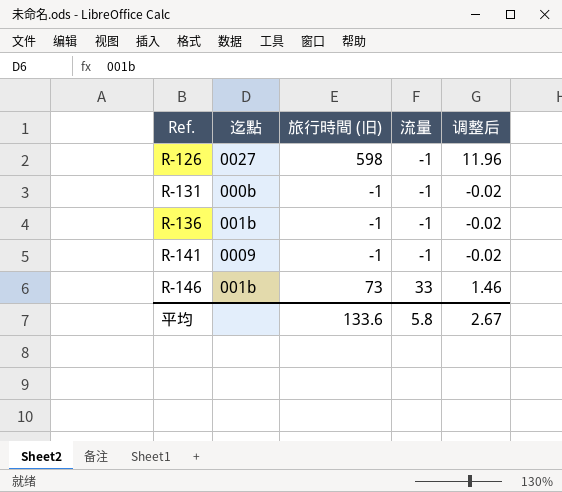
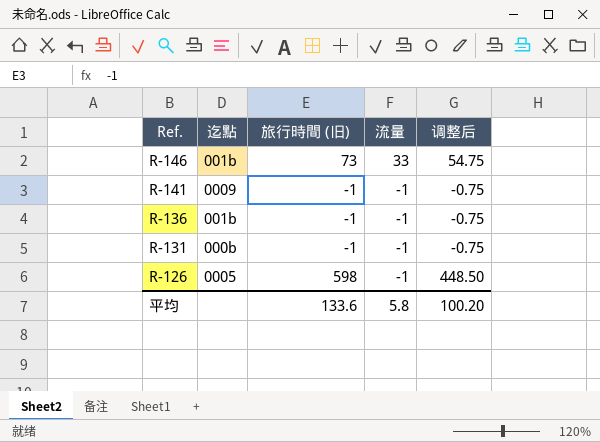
row order: Ref. ascending -> Ref. descending
column 调整后 | formula: [旅行時間 (旧)] * 0.02 -> [旅行時間 (旧)] * 0.75
R-126 | 迄點: 0027 -> 0005
平均 | 调整后: 2.67 -> 100.20

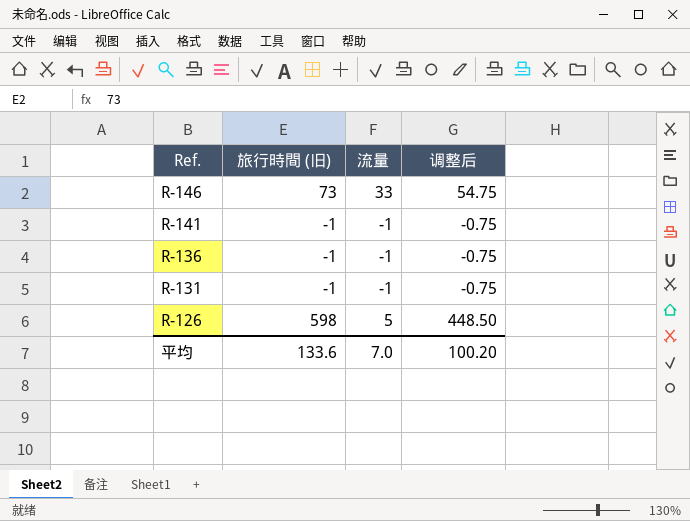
column 迄點 | position: 2 -> none
R-126 | 流量: -1 -> 5
平均 | 流量: 5.8 -> 7.0

